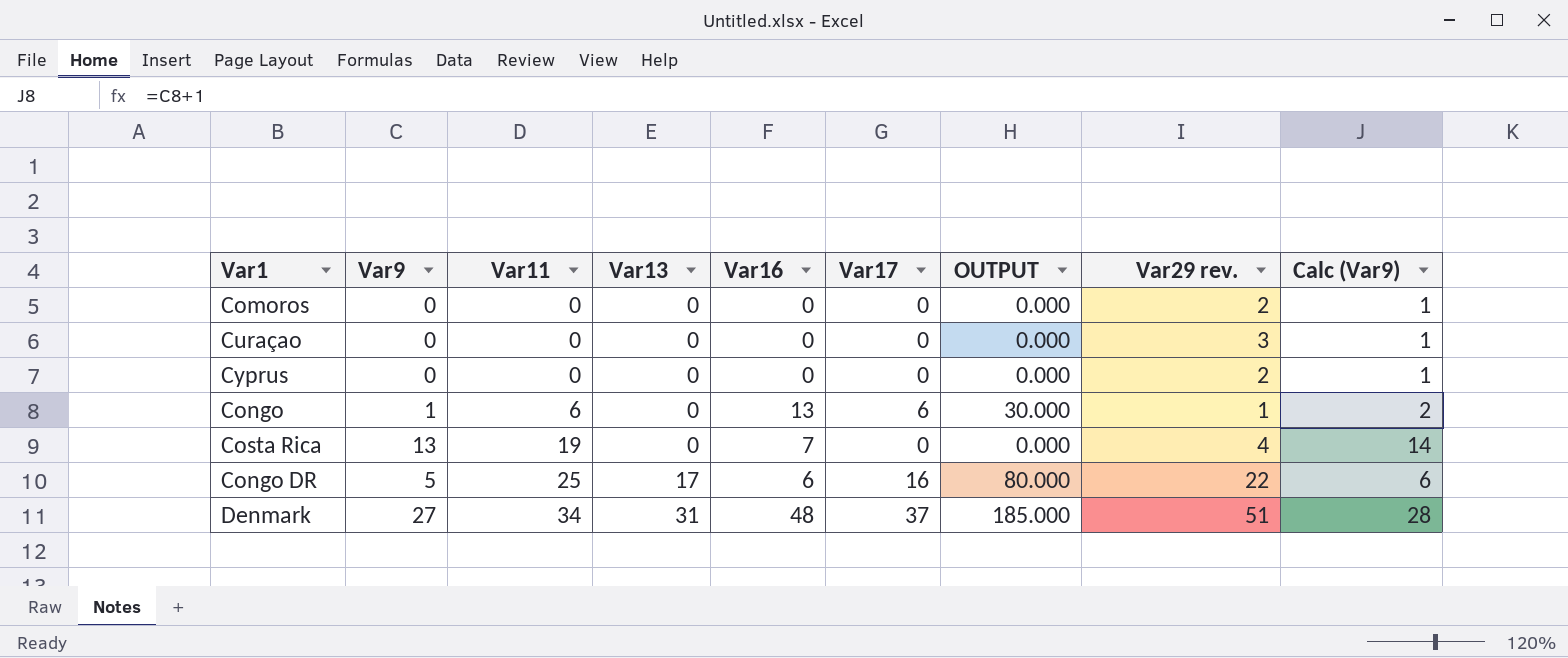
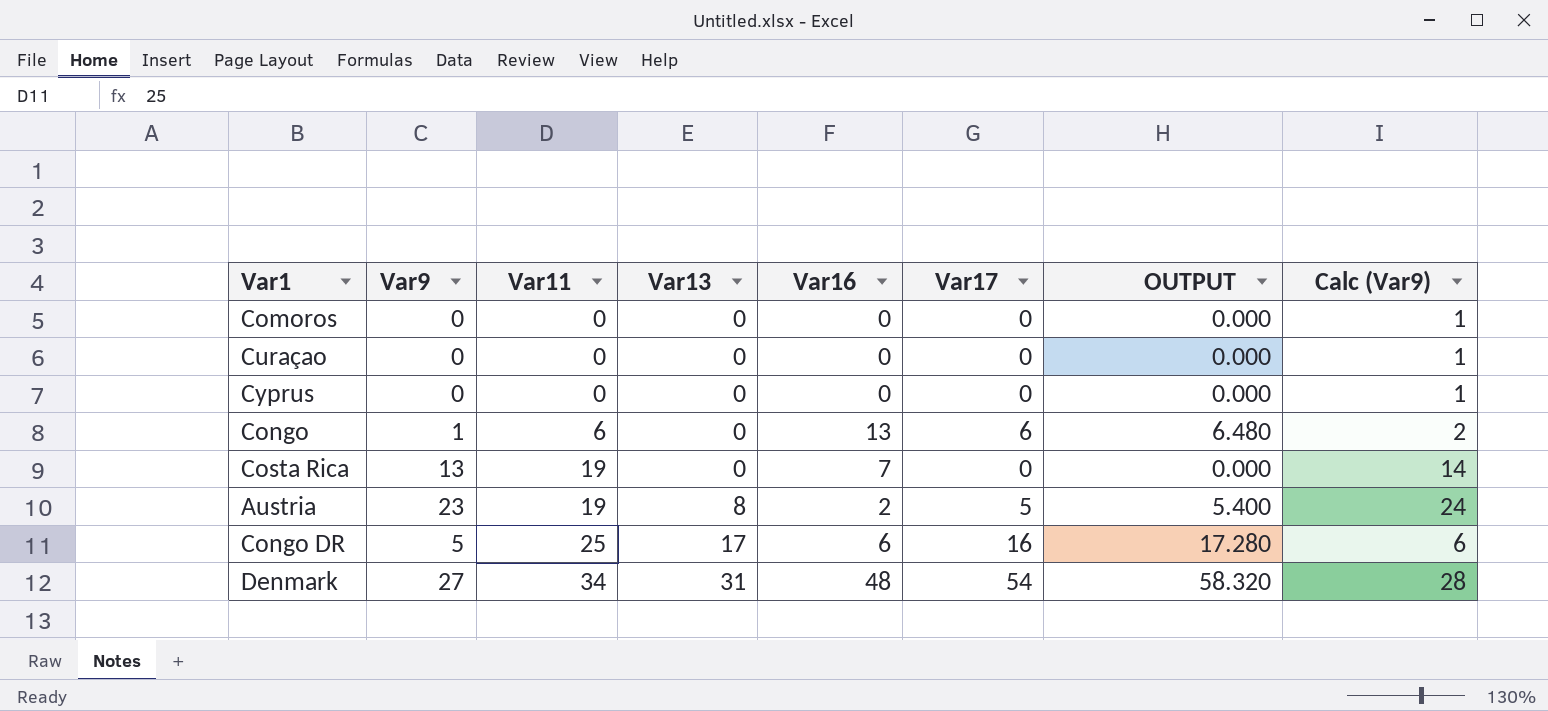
column Var29 rev. | position: 8 -> none
column OUTPUT | formula: [Var17] * 5 -> [Var17] * 1.08
row Austria: none -> 23 | 19 | 8 | 2 | 5 | 5.400 | 24
Denmark | Var17: 37 -> 54

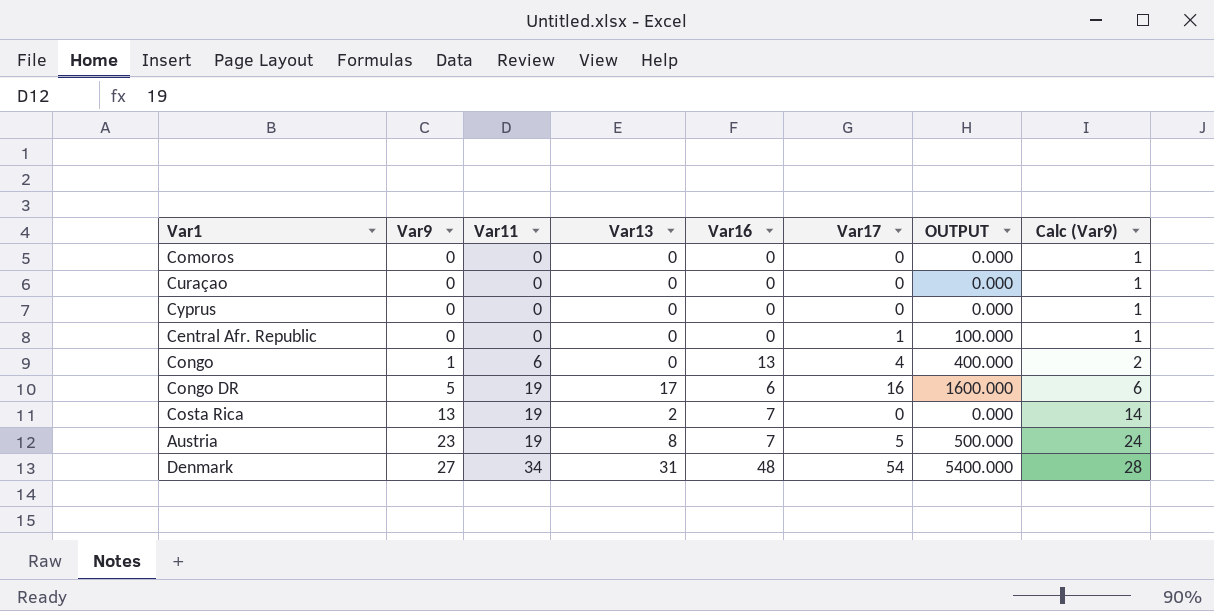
row order: Var11 ascending -> Var9 ascending
column OUTPUT | formula: [Var17] * 1.08 -> [Var17] * 100
row Central Afr. Republic: none -> 0 | 0 | 0 | 0 | 1 | 100.000 | 1
Congo | Var17: 6 -> 4
Congo DR | Var11: 25 -> 19
Costa Rica | Var13: 0 -> 2
Austria | Var16: 2 -> 7

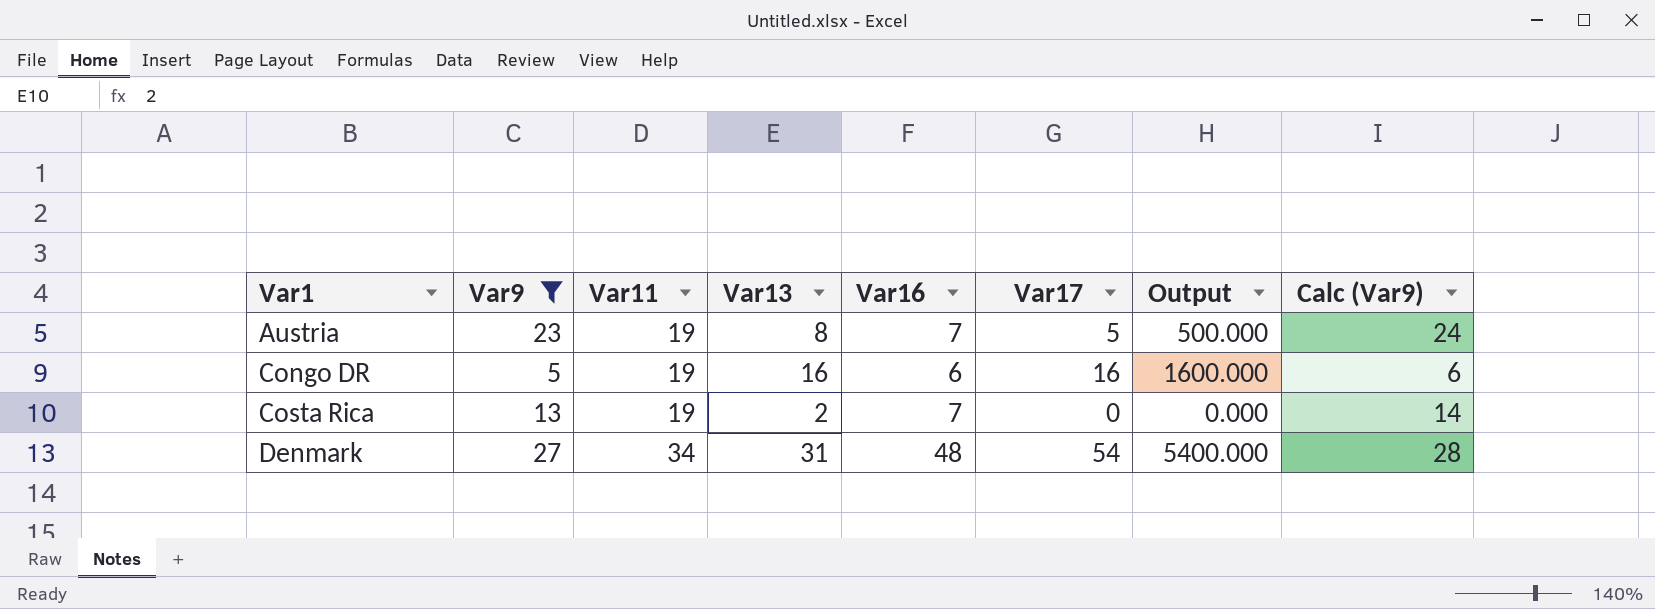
filter: none -> Var9 >= 5
row order: Var9 ascending -> Var1 ascending
column name: OUTPUT -> Output
Congo DR | Var13: 17 -> 16

